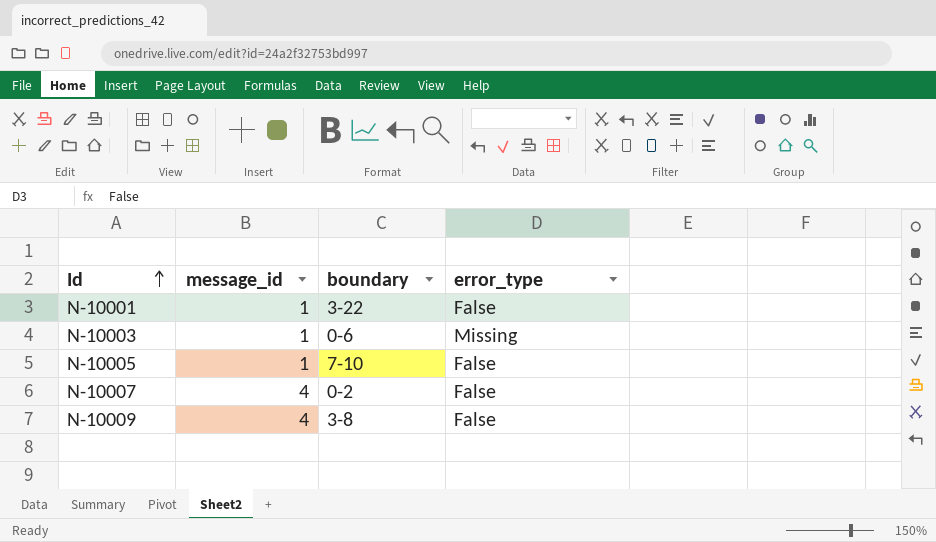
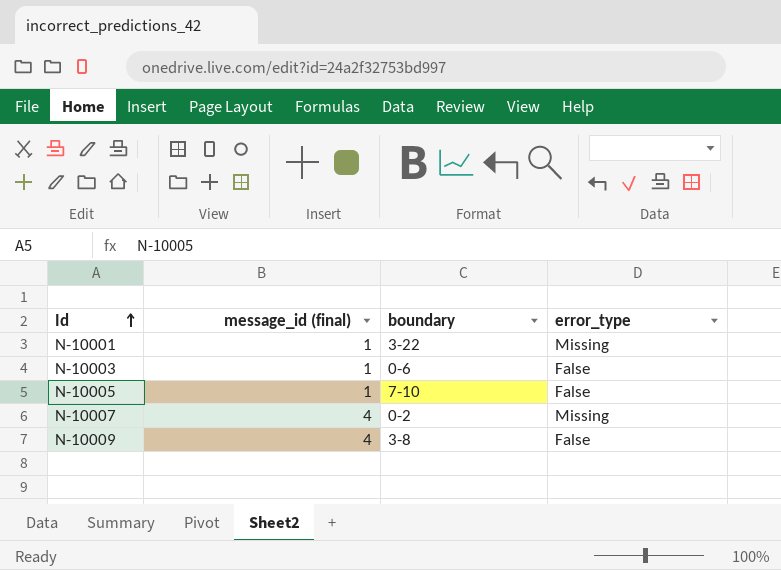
column name: message_id -> message_id (final)
N-10001 | error_type: False -> Missing
N-10003 | error_type: Missing -> False
N-10007 | error_type: False -> Missing

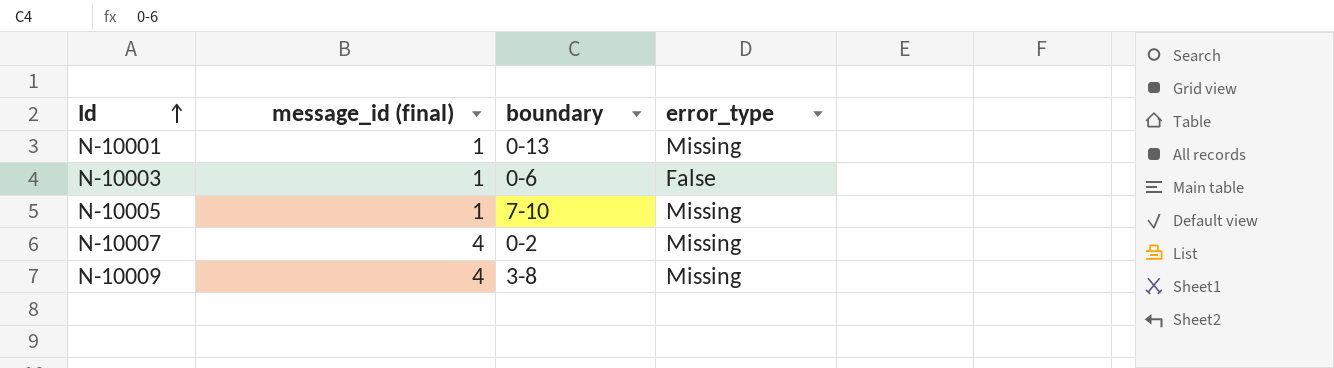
N-10001 | boundary: 3-22 -> 0-13
N-10005 | error_type: False -> Missing
N-10009 | error_type: False -> Missing

